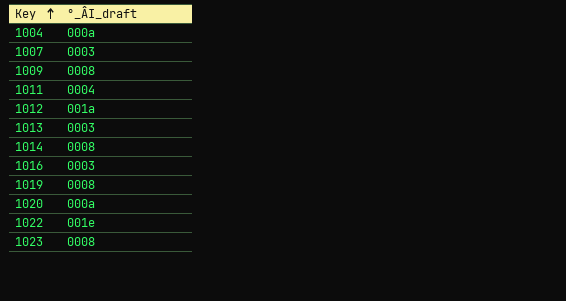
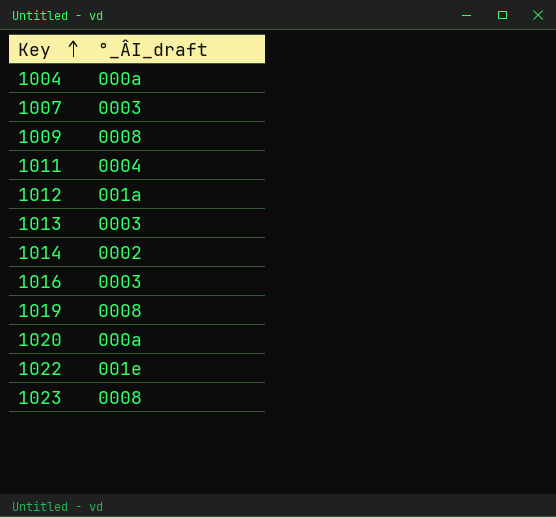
1014 | °_ÂI_draft: 0008 -> 0002

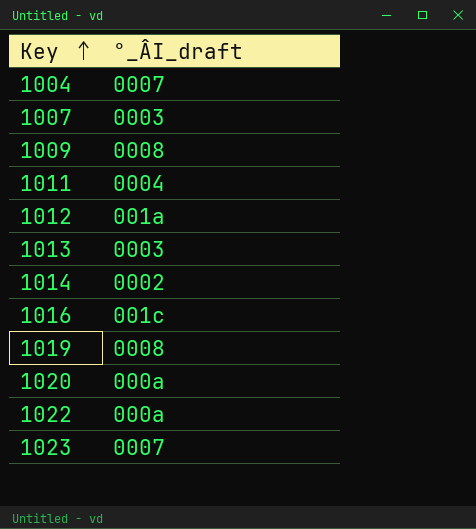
1004 | °_ÂI_draft: 000a -> 0007
1016 | °_ÂI_draft: 0003 -> 001c
1022 | °_ÂI_draft: 001e -> 000a
1023 | °_ÂI_draft: 0008 -> 0007

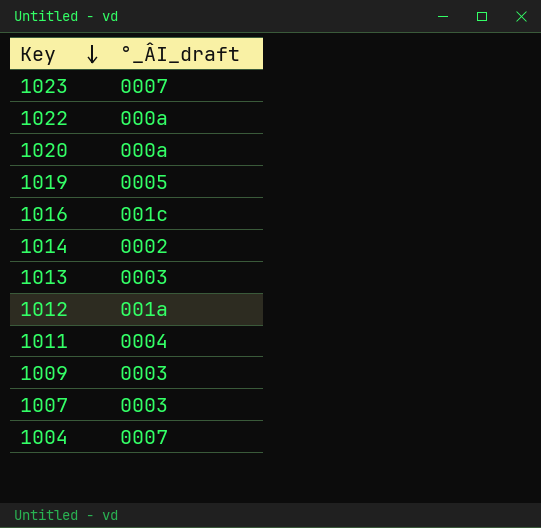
row order: Key ascending -> Key descending
1019 | °_ÂI_draft: 0008 -> 0005
1009 | °_ÂI_draft: 0008 -> 0003

